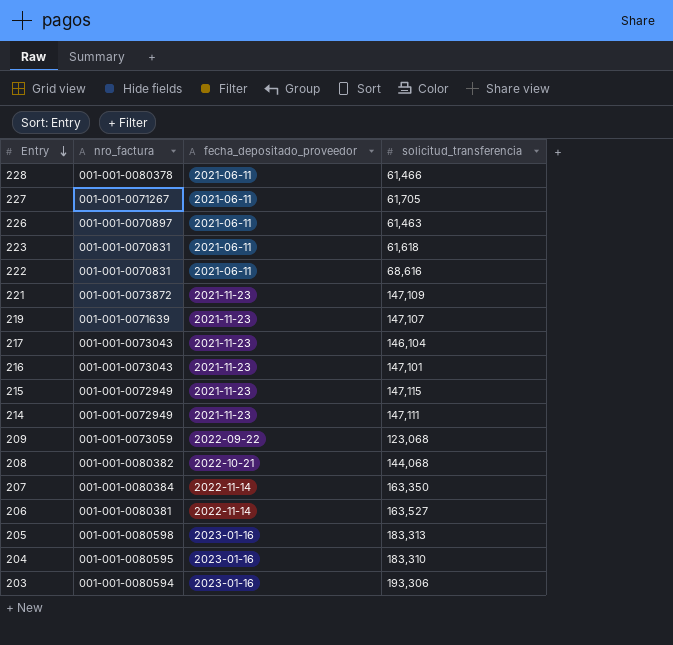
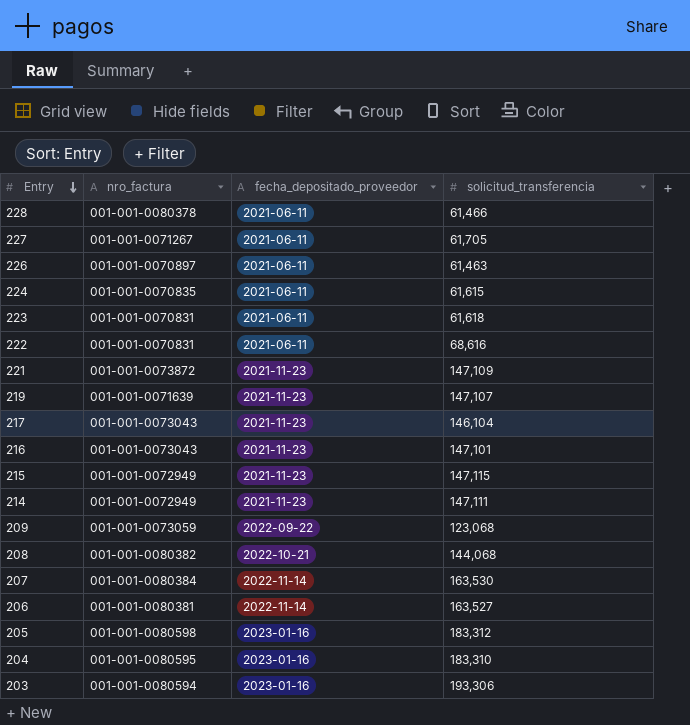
row 224: none -> 001-001-0070835 | 2021-06-11 | 61,615
207 | solicitud_transferencia: 163,350 -> 163,530
205 | solicitud_transferencia: 183,313 -> 183,312

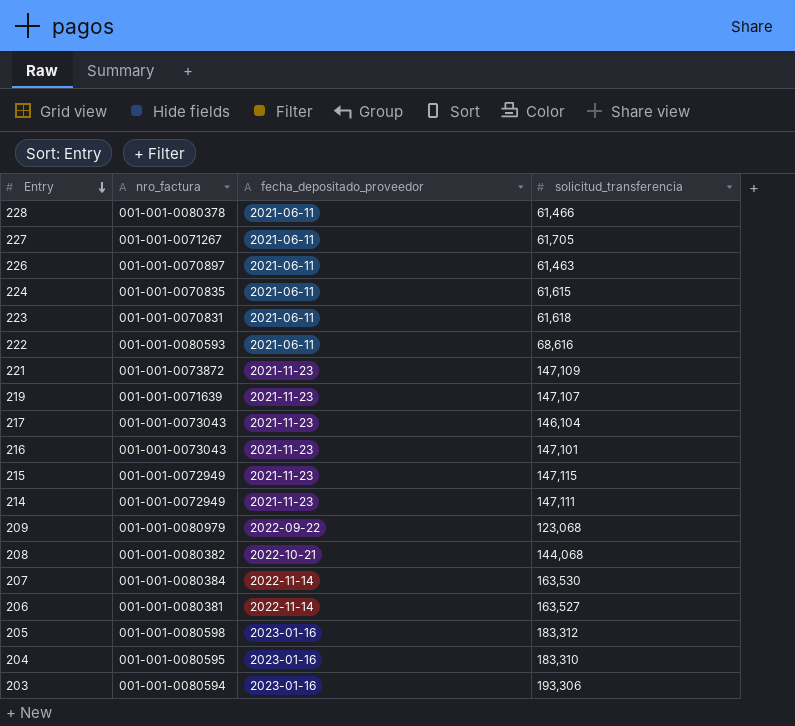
222 | nro_factura: 001-001-0070831 -> 001-001-0080593
209 | nro_factura: 001-001-0073059 -> 001-001-0080979

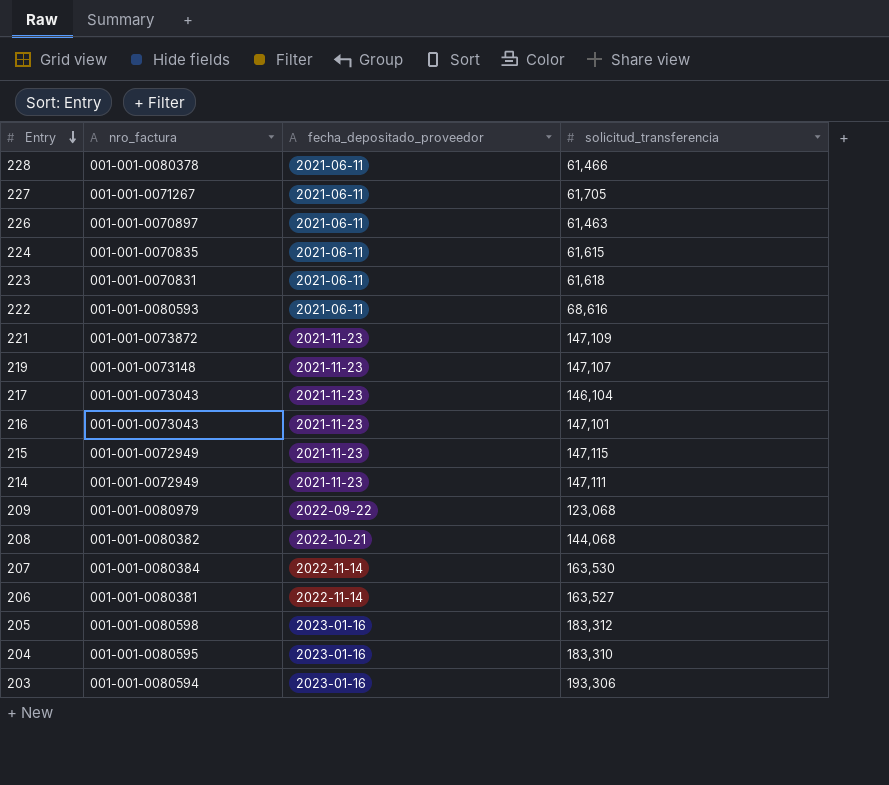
219 | nro_factura: 001-001-0071639 -> 001-001-0073148

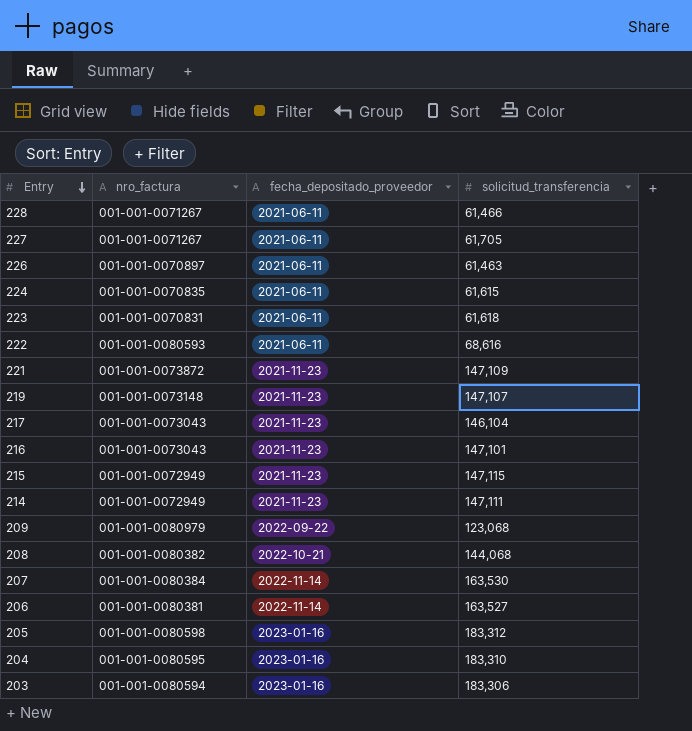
228 | nro_factura: 001-001-0080378 -> 001-001-0071267
203 | solicitud_transferencia: 193,306 -> 183,306

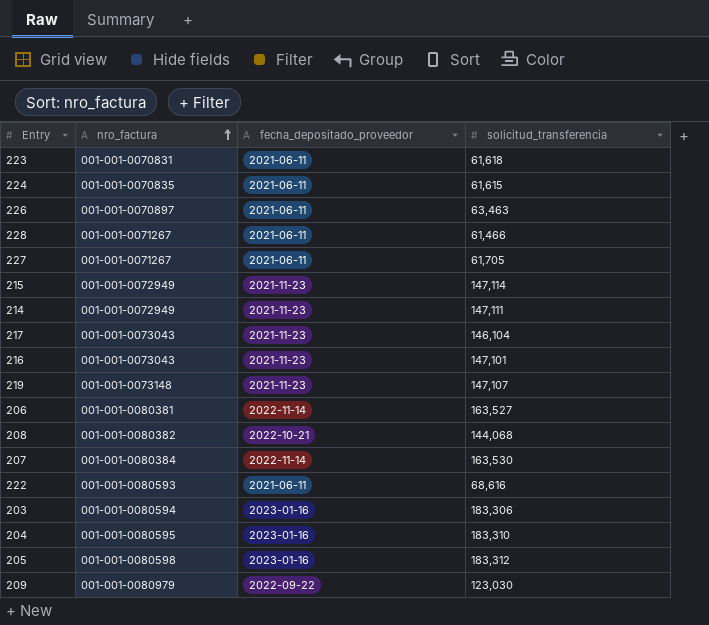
row order: Entry descending -> nro_factura ascending
row 221: 001-001-0073872 | 2021-11-23 | 147,109 -> none
226 | solicitud_transferencia: 61,463 -> 63,463
215 | solicitud_transferencia: 147,115 -> 147,114
209 | solicitud_transferencia: 123,068 -> 123,030

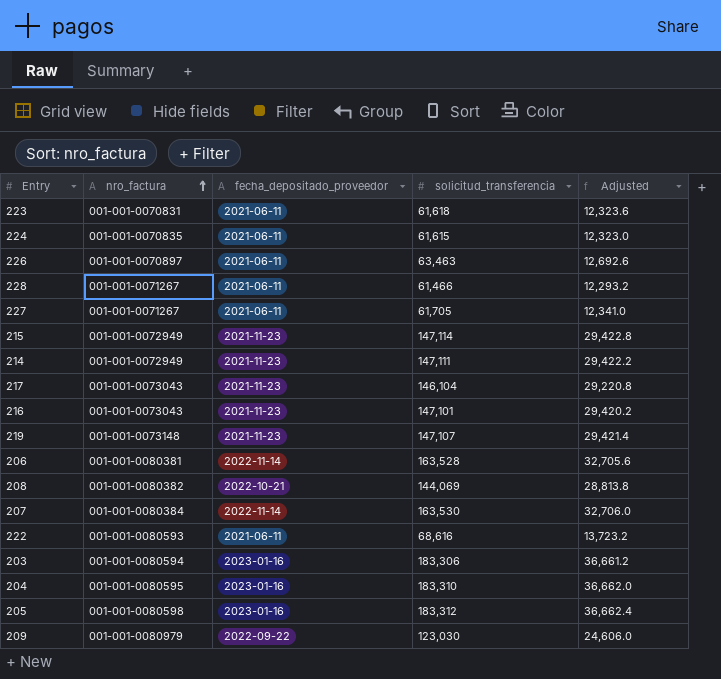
column Adjusted | formula: none -> [solicitud_transferencia] * 0.2
206 | solicitud_transferencia: 163,527 -> 163,528
208 | solicitud_transferencia: 144,068 -> 144,069

